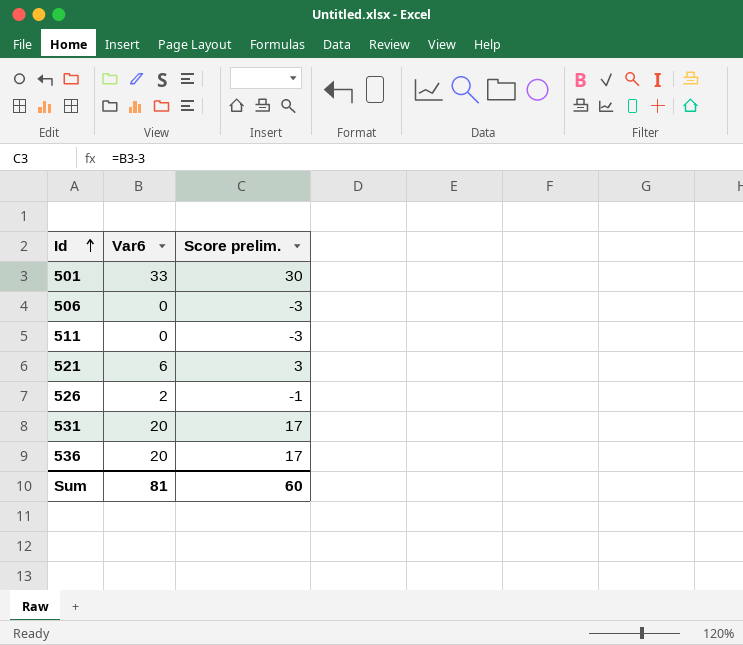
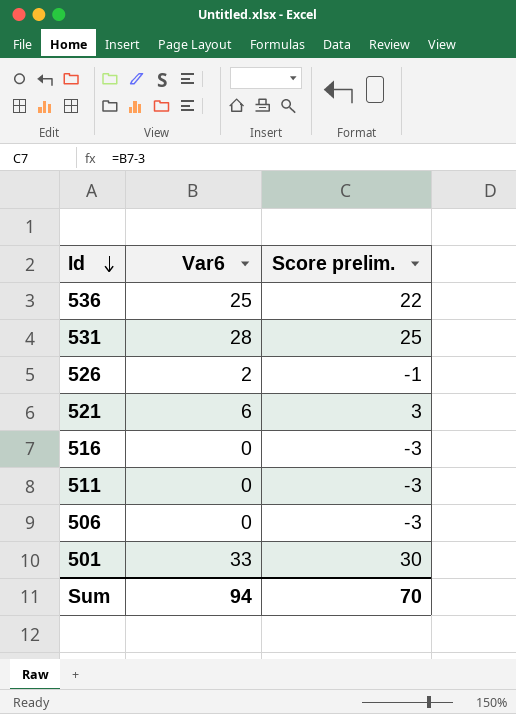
row order: Id ascending -> Id descending
536 | Var6: 20 -> 25
536 | Score prelim.: 17 -> 22
531 | Var6: 20 -> 28
531 | Score prelim.: 17 -> 25
row 516: none -> 0 | -3
Sum | Var6: 81 -> 94
Sum | Score prelim.: 60 -> 70

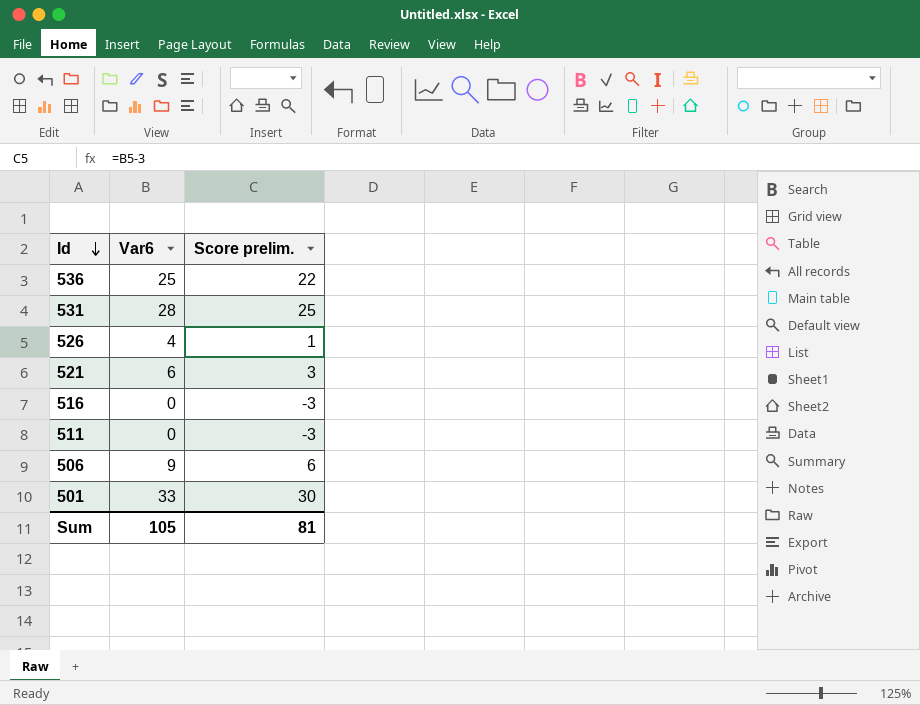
526 | Var6: 2 -> 4
526 | Score prelim.: -1 -> 1
506 | Var6: 0 -> 9
506 | Score prelim.: -3 -> 6
Sum | Var6: 94 -> 105
Sum | Score prelim.: 70 -> 81

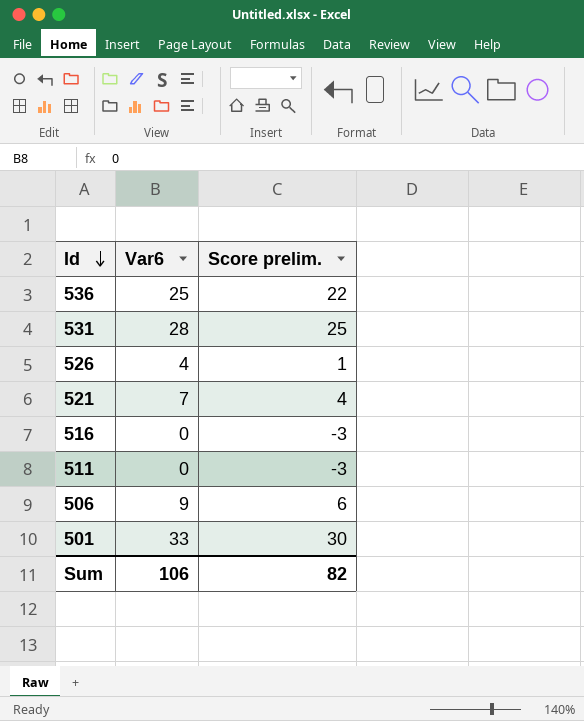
521 | Var6: 6 -> 7
521 | Score prelim.: 3 -> 4
Sum | Var6: 105 -> 106
Sum | Score prelim.: 81 -> 82

